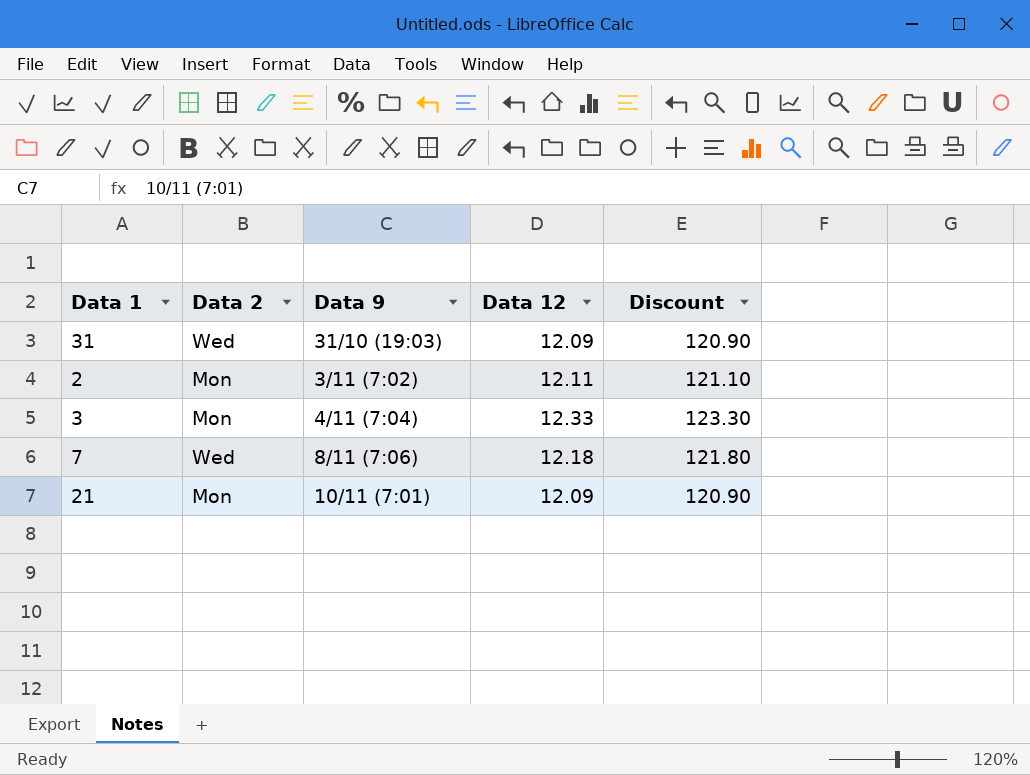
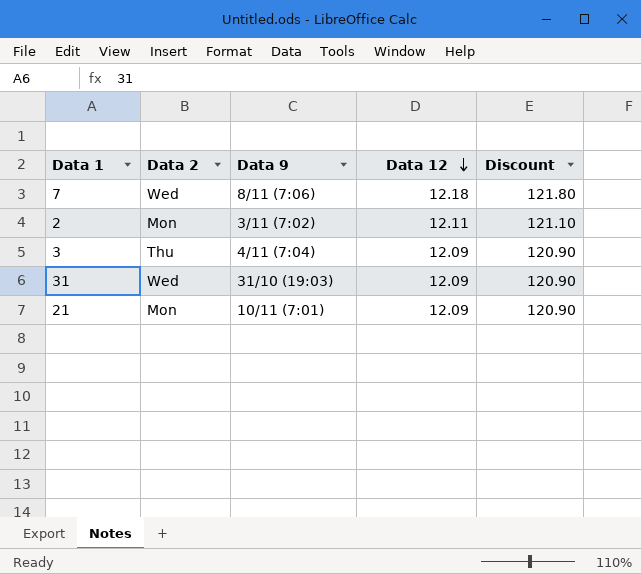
row order: none -> Data 12 descending
3 | Data 2: Mon -> Thu
3 | Data 12: 12.33 -> 12.09
3 | Discount: 123.30 -> 120.90

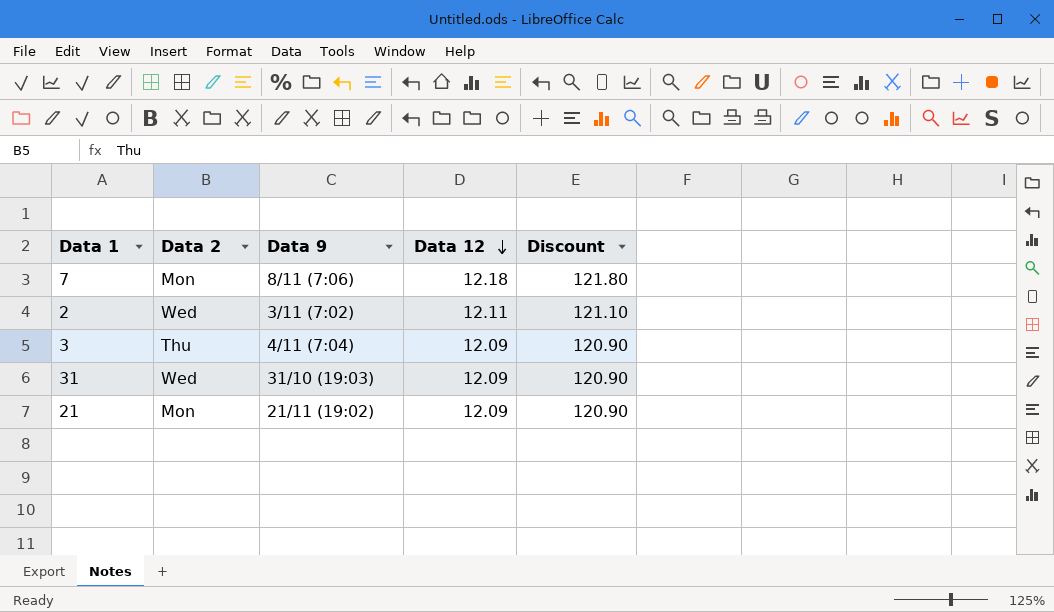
7 | Data 2: Wed -> Mon
2 | Data 2: Mon -> Wed
21 | Data 9: 10/11 (7:01) -> 21/11 (19:02)

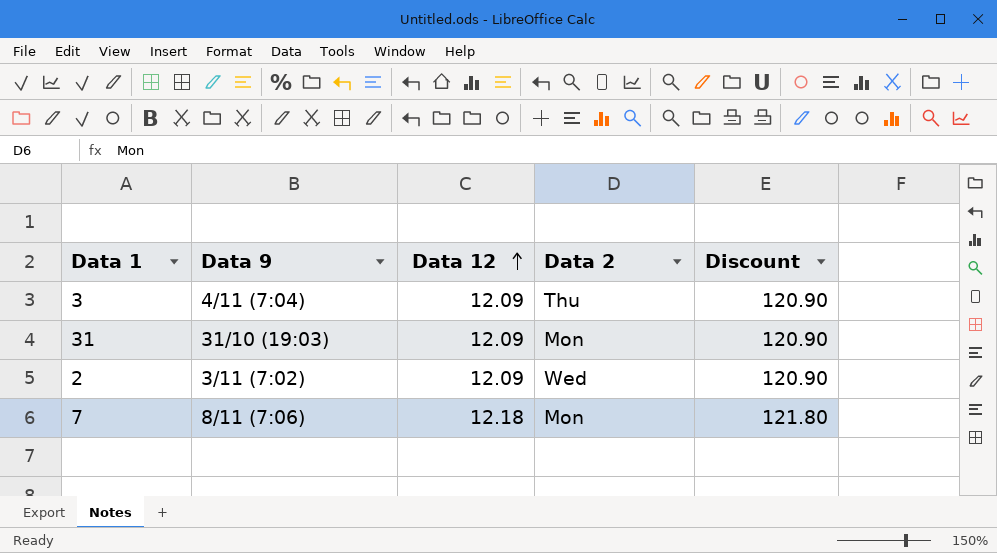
row order: Data 12 descending -> Data 12 ascending
column Data 2 | position: 2 -> 4
row 21: Mon | 21/11 (19:02) | 12.09 | 120.90 -> none
31 | Data 2: Wed -> Mon
2 | Data 12: 12.11 -> 12.09
2 | Discount: 121.10 -> 120.90

